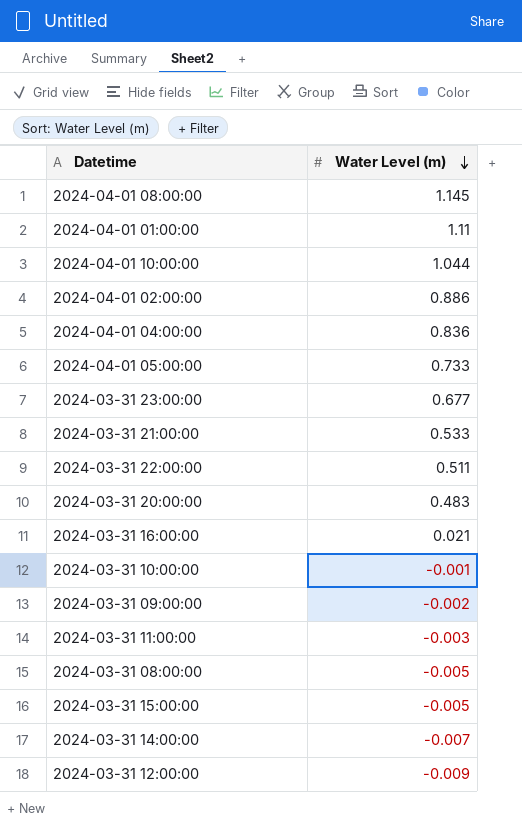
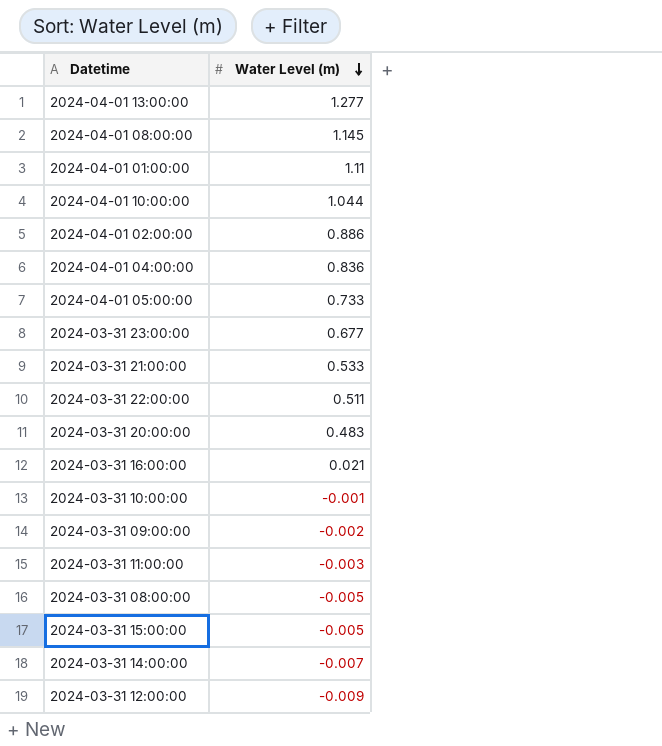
row 2024-04-01 13:00:00: none -> 1.277

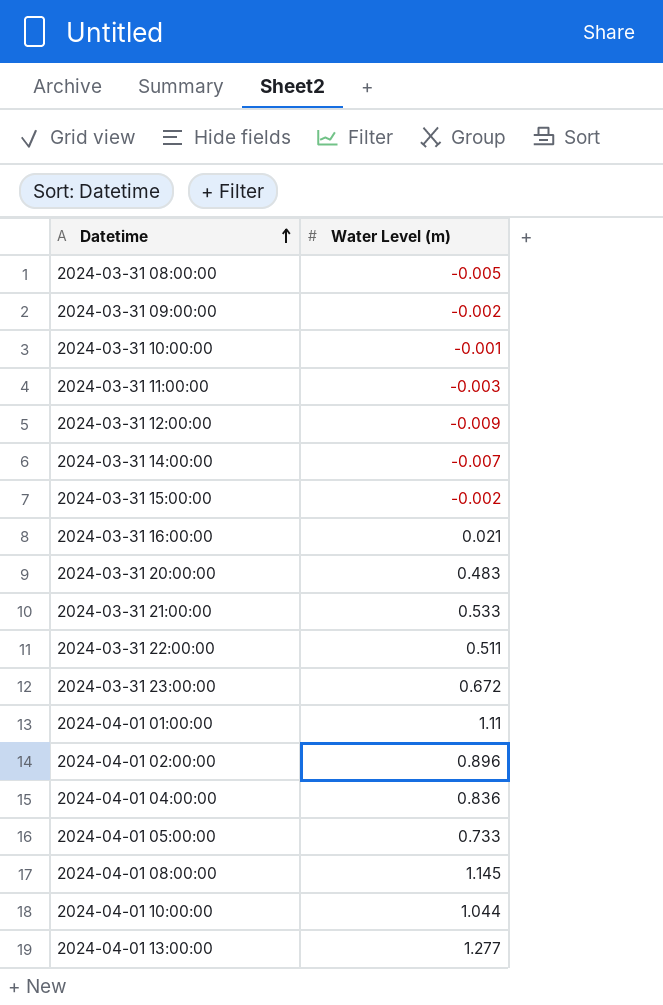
row order: Water Level (m) descending -> Datetime ascending
2024-03-31 15:00:00 | Water Level (m): -0.005 -> -0.002
2024-03-31 23:00:00 | Water Level (m): 0.677 -> 0.672
2024-04-01 02:00:00 | Water Level (m): 0.886 -> 0.896

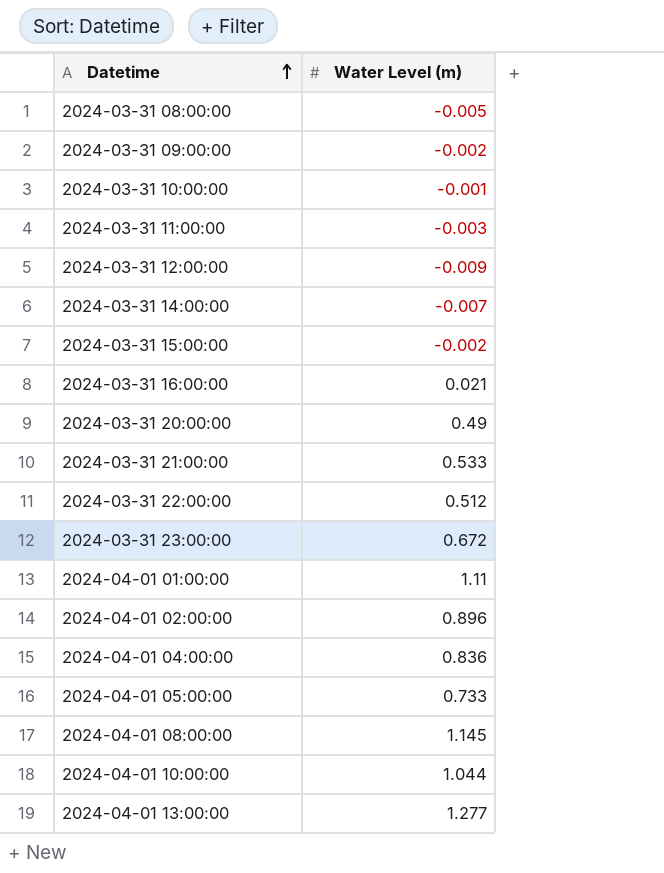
2024-03-31 20:00:00 | Water Level (m): 0.483 -> 0.49
2024-03-31 22:00:00 | Water Level (m): 0.511 -> 0.512

